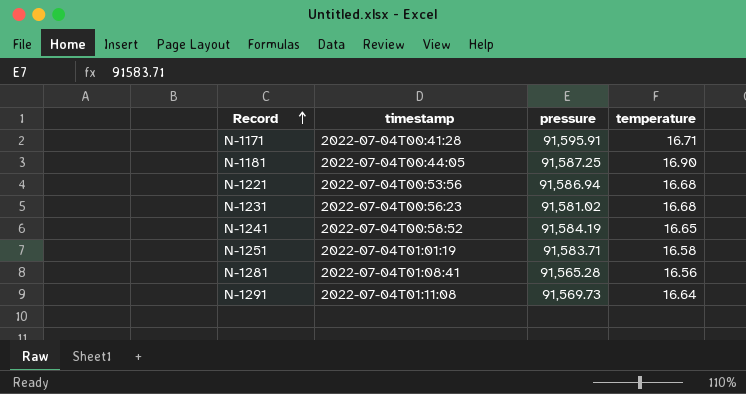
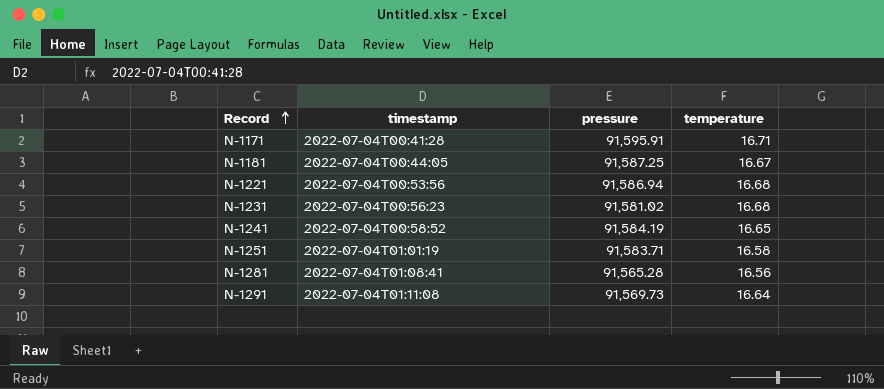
N-1181 | temperature: 16.90 -> 16.67

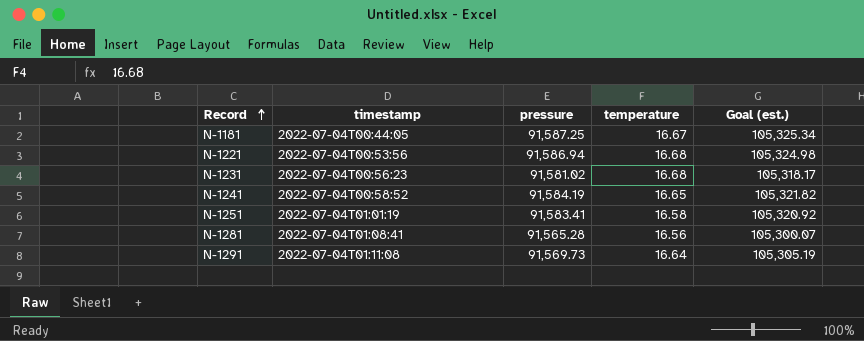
column Goal (est.) | formula: none -> [pressure] * 1.15
row N-1171: 2022-07-04T00:41:28 | 91,595.91 | 16.71 -> none
N-1251 | pressure: 91,583.71 -> 91,583.41

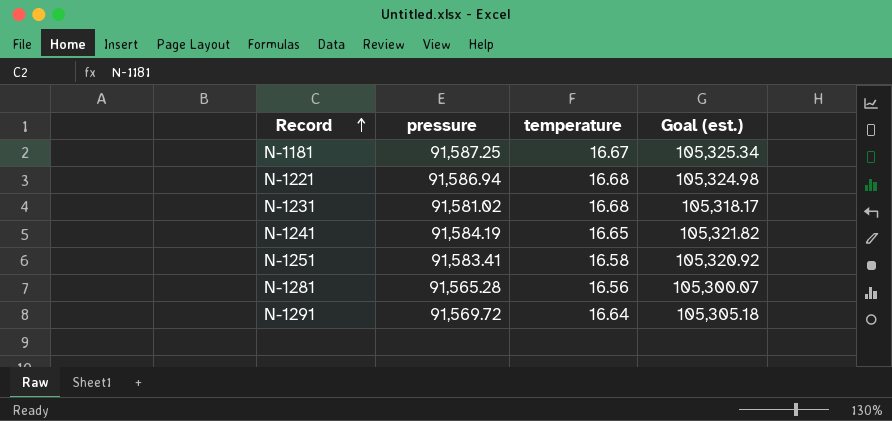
column timestamp | position: 2 -> none
N-1291 | pressure: 91,569.73 -> 91,569.72
N-1291 | Goal (est.): 105,305.19 -> 105,305.18

